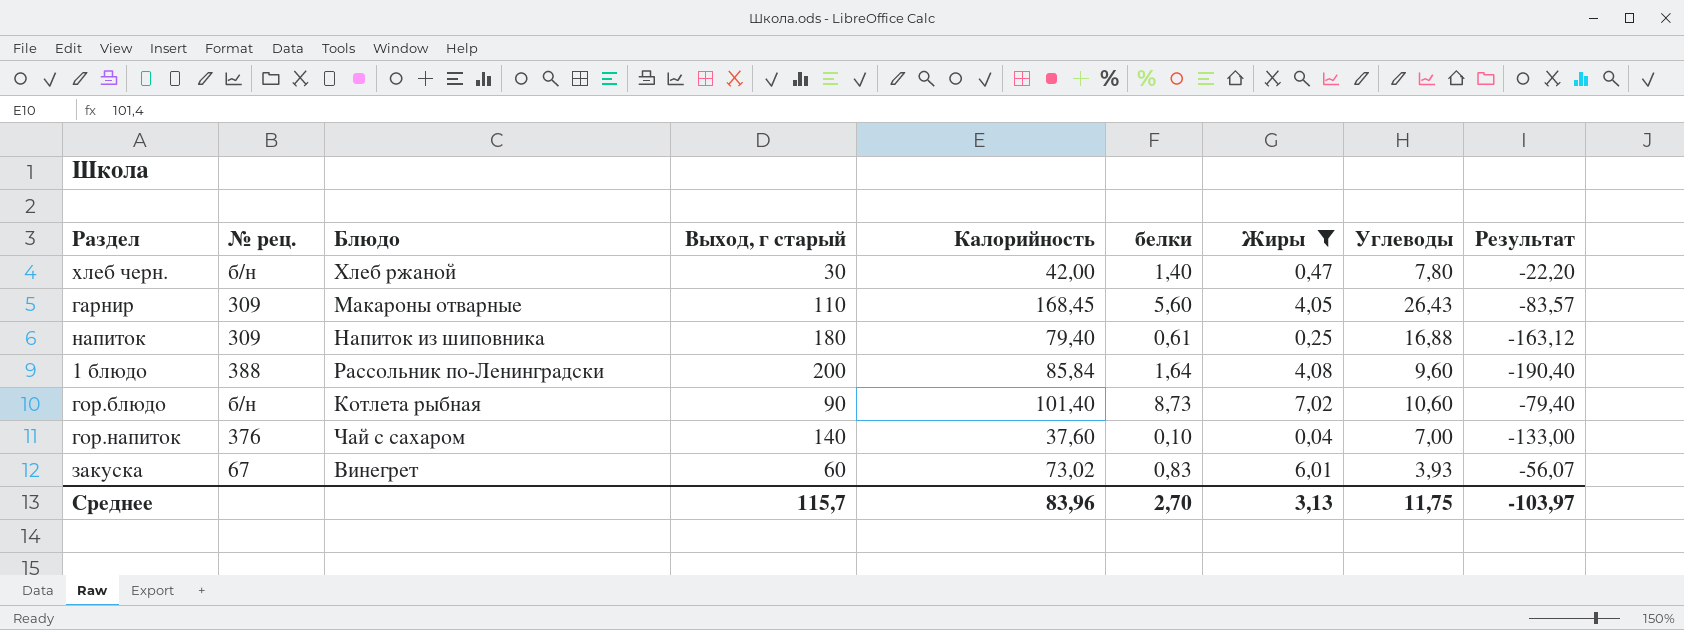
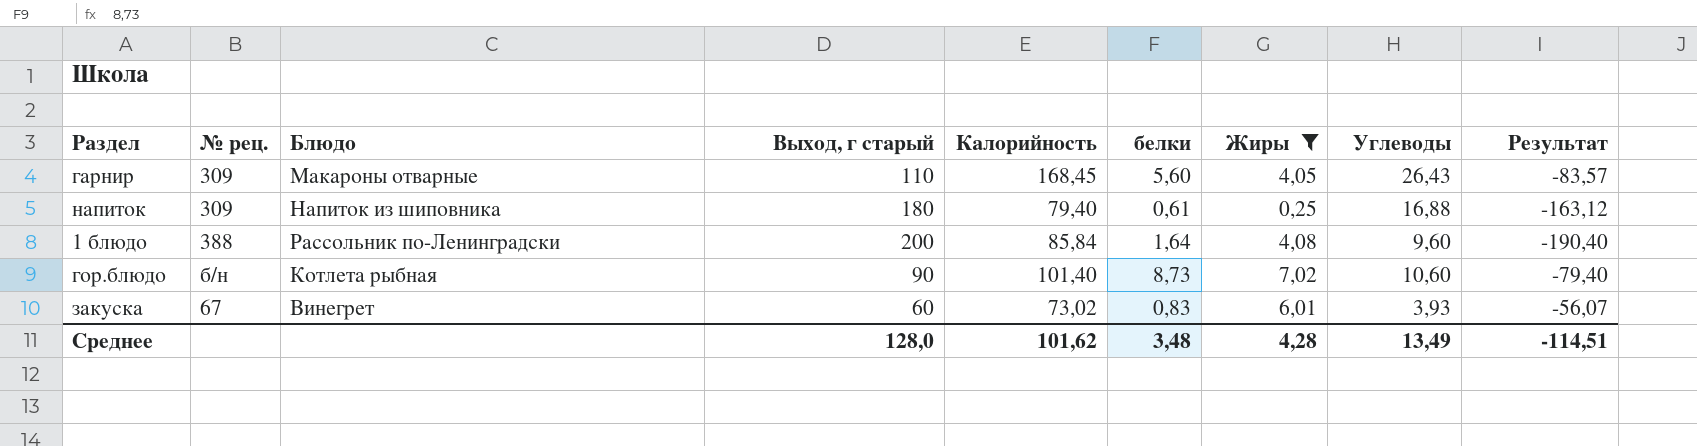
row хлеб черн.: б/н | Хлеб ржаной | 30 | 42,00 | 1,40 | 0,47 | 7,80 | -22,20 -> none
row гор.напиток: 376 | Чай с сахаром | 140 | 37,60 | 0,10 | 0,04 | 7,00 | -133,00 -> none
Среднее | Выход, г старый: 115,7 -> 128,0
Среднее | Калорийность: 83,96 -> 101,62
Среднее | белки: 2,70 -> 3,48
Среднее | Жиры: 3,13 -> 4,28
Среднее | Углеводы: 11,75 -> 13,49
Среднее | Результат: -103,97 -> -114,51

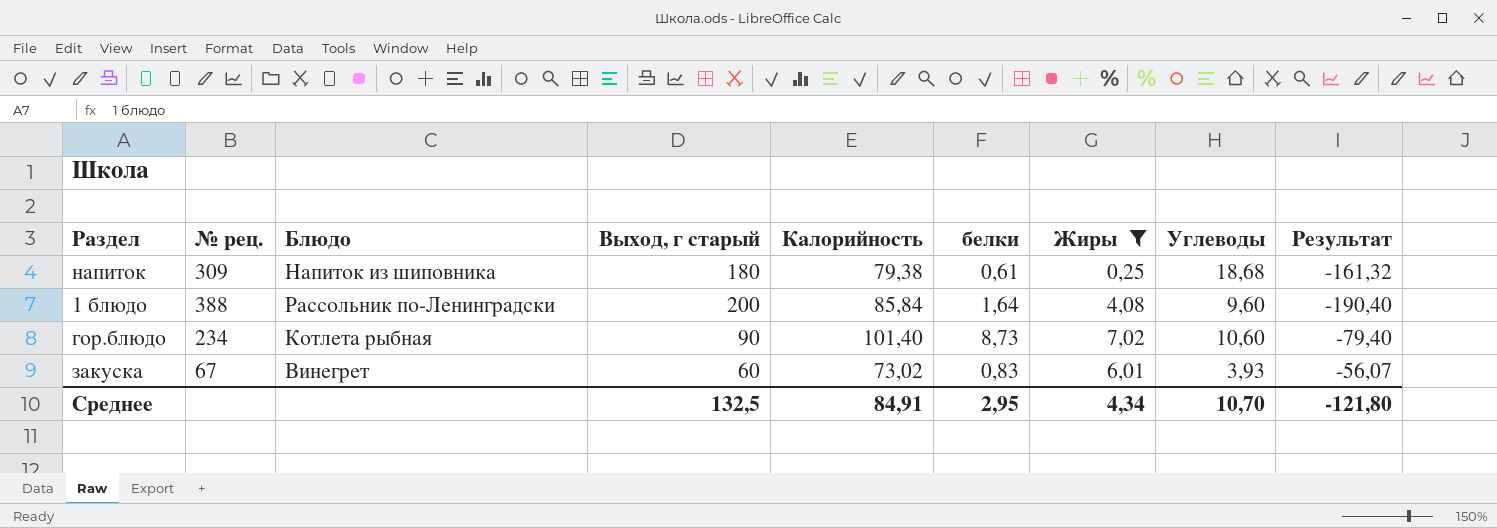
row гарнир: 309 | Макароны отварные | 110 | 168,45 | 5,60 | 4,05 | 26,43 | -83,57 -> none
напиток | Калорийность: 79,40 -> 79,38
напиток | Углеводы: 16,88 -> 18,68
напиток | Результат: -163,12 -> -161,32
гор.блюдо | № рец.: б/н -> 234
Среднее | Выход, г старый: 128,0 -> 132,5
Среднее | Калорийность: 101,62 -> 84,91
Среднее | белки: 3,48 -> 2,95
Среднее | Жиры: 4,28 -> 4,34
Среднее | Углеводы: 13,49 -> 10,70
Среднее | Результат: -114,51 -> -121,80

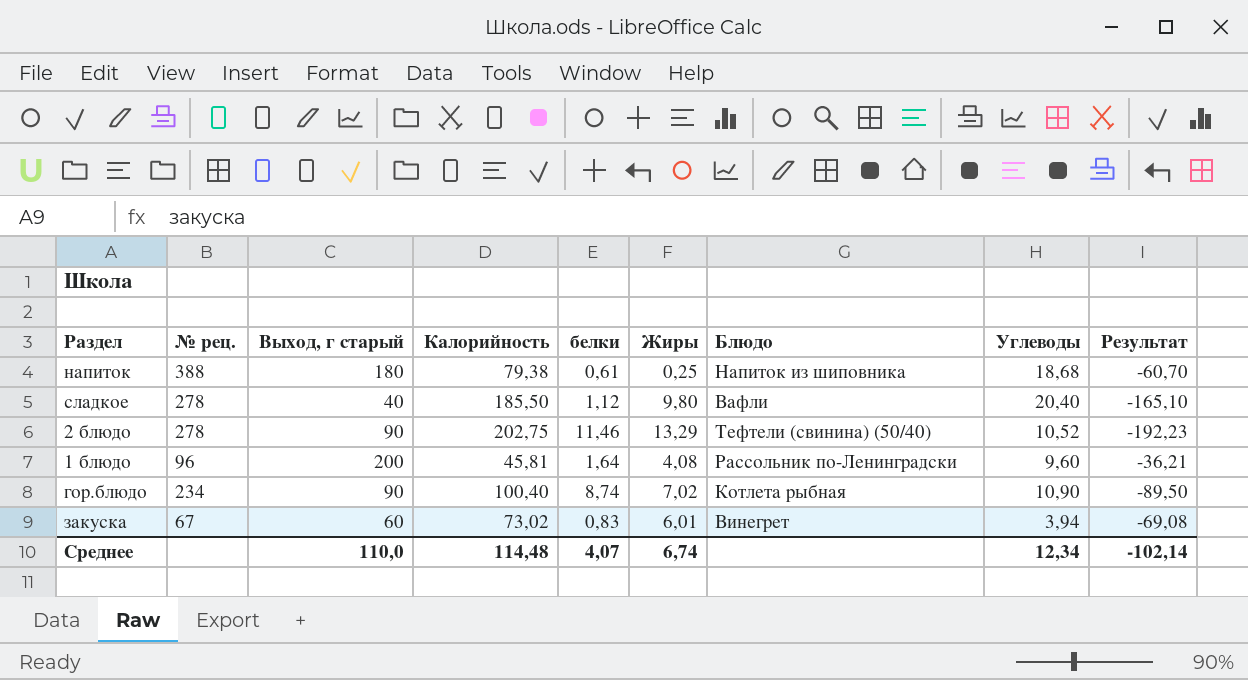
filter: Жиры <= 7,02 -> none
column Блюдо | position: 3 -> 7
column Результат | formula: [Углеводы] - [Выход, г старый] -> [Углеводы] - [Калорийность]
напиток | № рец.: 309 -> 388
1 блюдо | № рец.: 388 -> 96
1 блюдо | Калорийность: 85,84 -> 45,81
гор.блюдо | Калорийность: 101,40 -> 100,40
гор.блюдо | белки: 8,73 -> 8,74
гор.блюдо | Углеводы: 10,60 -> 10,90
закуска | Углеводы: 3,93 -> 3,94
Среднее | Выход, г старый: 132,5 -> 110,0
Среднее | Калорийность: 84,91 -> 114,48
Среднее | белки: 2,95 -> 4,07
Среднее | Жиры: 4,34 -> 6,74
Среднее | Углеводы: 10,70 -> 12,34
Среднее | Результат: -121,80 -> -102,14

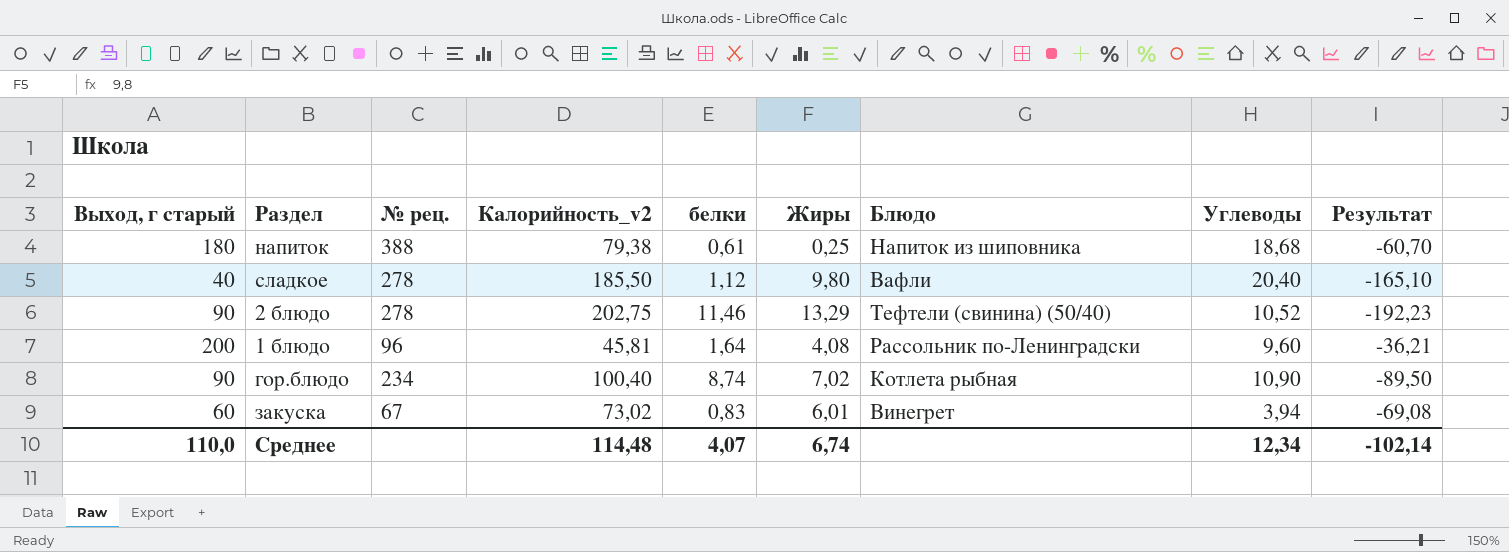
column Выход, г старый | position: 3 -> 1
column name: Калорийность -> Калорийность_v2

